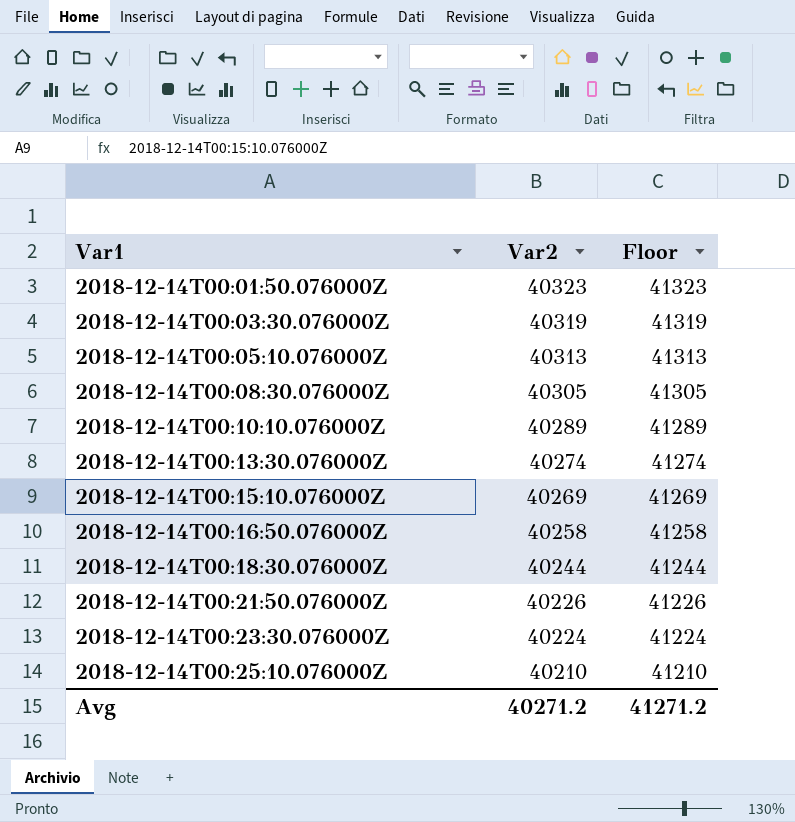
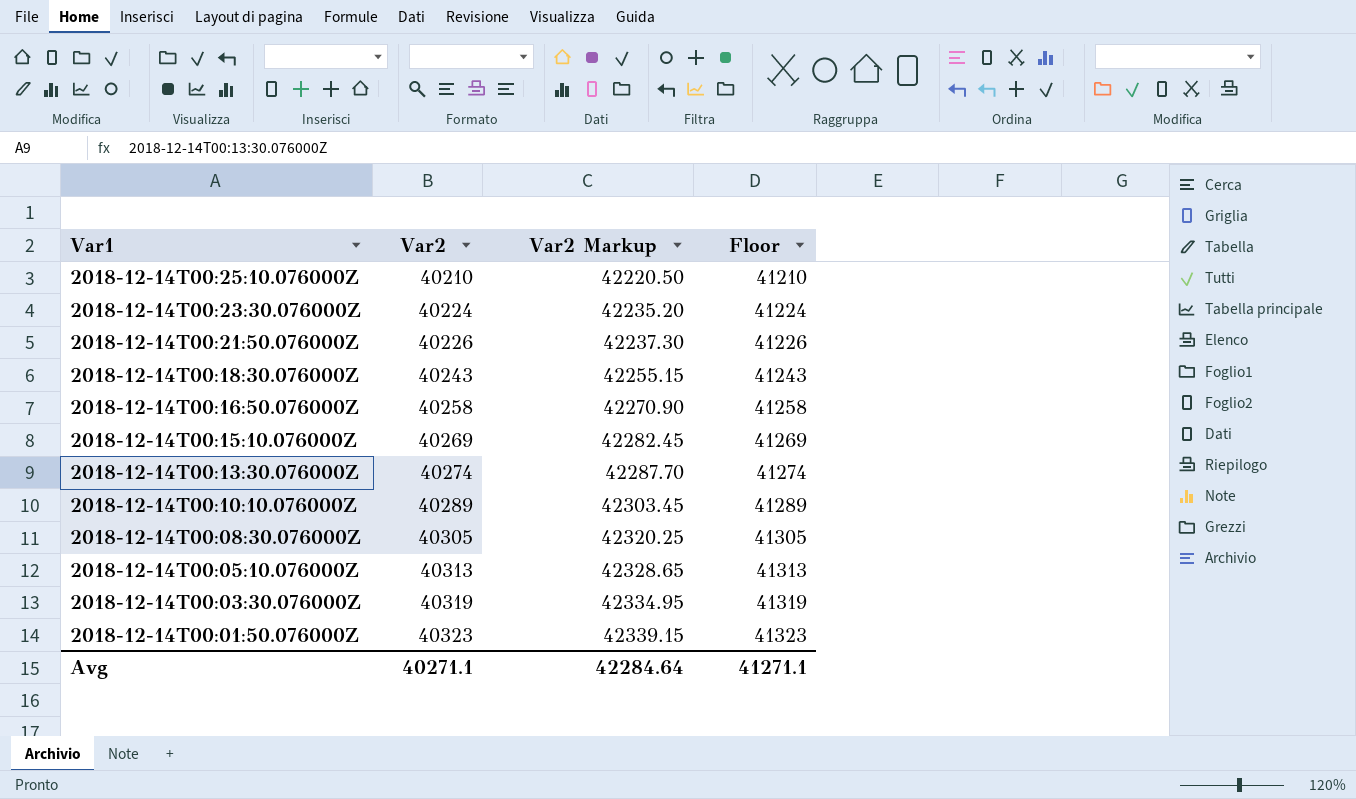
row order: Var1 ascending -> Var1 descending
column Var2 Markup | formula: none -> [Var2] * 1.05
2018-12-14T00:18:30.076000Z | Var2: 40244 -> 40243
2018-12-14T00:18:30.076000Z | Floor: 41244 -> 41243
Avg | Var2: 40271.2 -> 40271.1
Avg | Floor: 41271.2 -> 41271.1

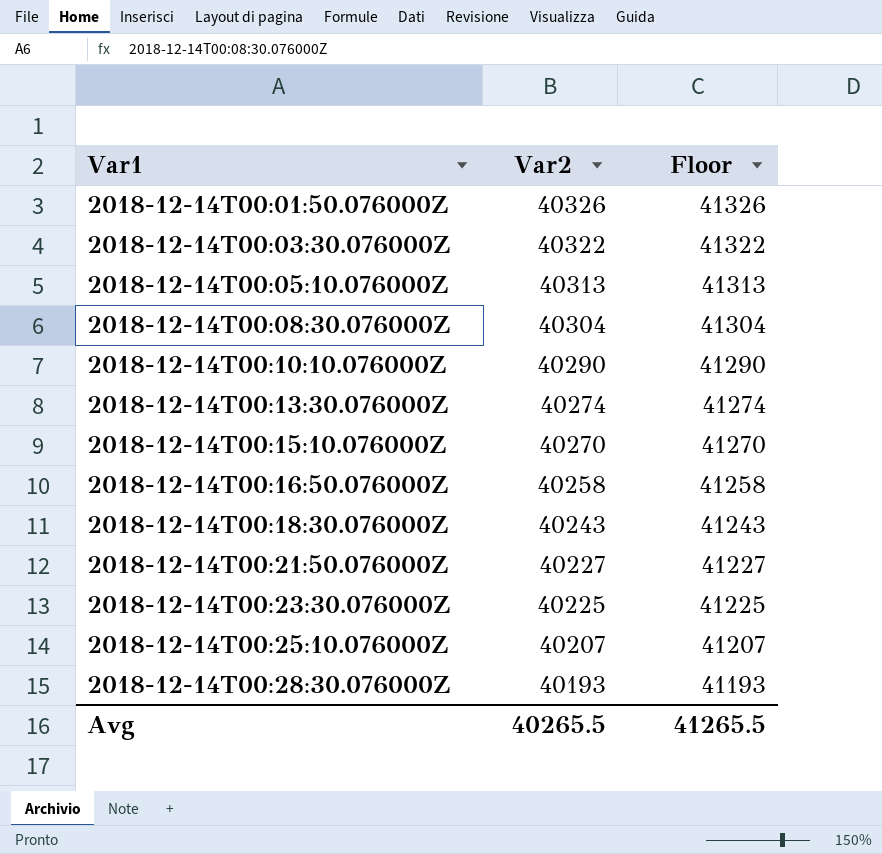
row order: Var1 descending -> Var1 ascending
column Var2 Markup | formula: [Var2] * 1.05 -> none
2018-12-14T00:01:50.076000Z | Var2: 40323 -> 40326
2018-12-14T00:01:50.076000Z | Floor: 41323 -> 41326
2018-12-14T00:03:30.076000Z | Var2: 40319 -> 40322
2018-12-14T00:03:30.076000Z | Floor: 41319 -> 41322
2018-12-14T00:08:30.076000Z | Var2: 40305 -> 40304
2018-12-14T00:08:30.076000Z | Floor: 41305 -> 41304
2018-12-14T00:10:10.076000Z | Var2: 40289 -> 40290
2018-12-14T00:10:10.076000Z | Floor: 41289 -> 41290
2018-12-14T00:15:10.076000Z | Var2: 40269 -> 40270
2018-12-14T00:15:10.076000Z | Floor: 41269 -> 41270
2018-12-14T00:21:50.076000Z | Var2: 40226 -> 40227
2018-12-14T00:21:50.076000Z | Floor: 41226 -> 41227
2018-12-14T00:23:30.076000Z | Var2: 40224 -> 40225
2018-12-14T00:23:30.076000Z | Floor: 41224 -> 41225
2018-12-14T00:25:10.076000Z | Var2: 40210 -> 40207
2018-12-14T00:25:10.076000Z | Floor: 41210 -> 41207
row 2018-12-14T00:28:30.076000Z: none -> 40193 | 41193
Avg | Var2: 40271.1 -> 40265.5
Avg | Floor: 41271.1 -> 41265.5

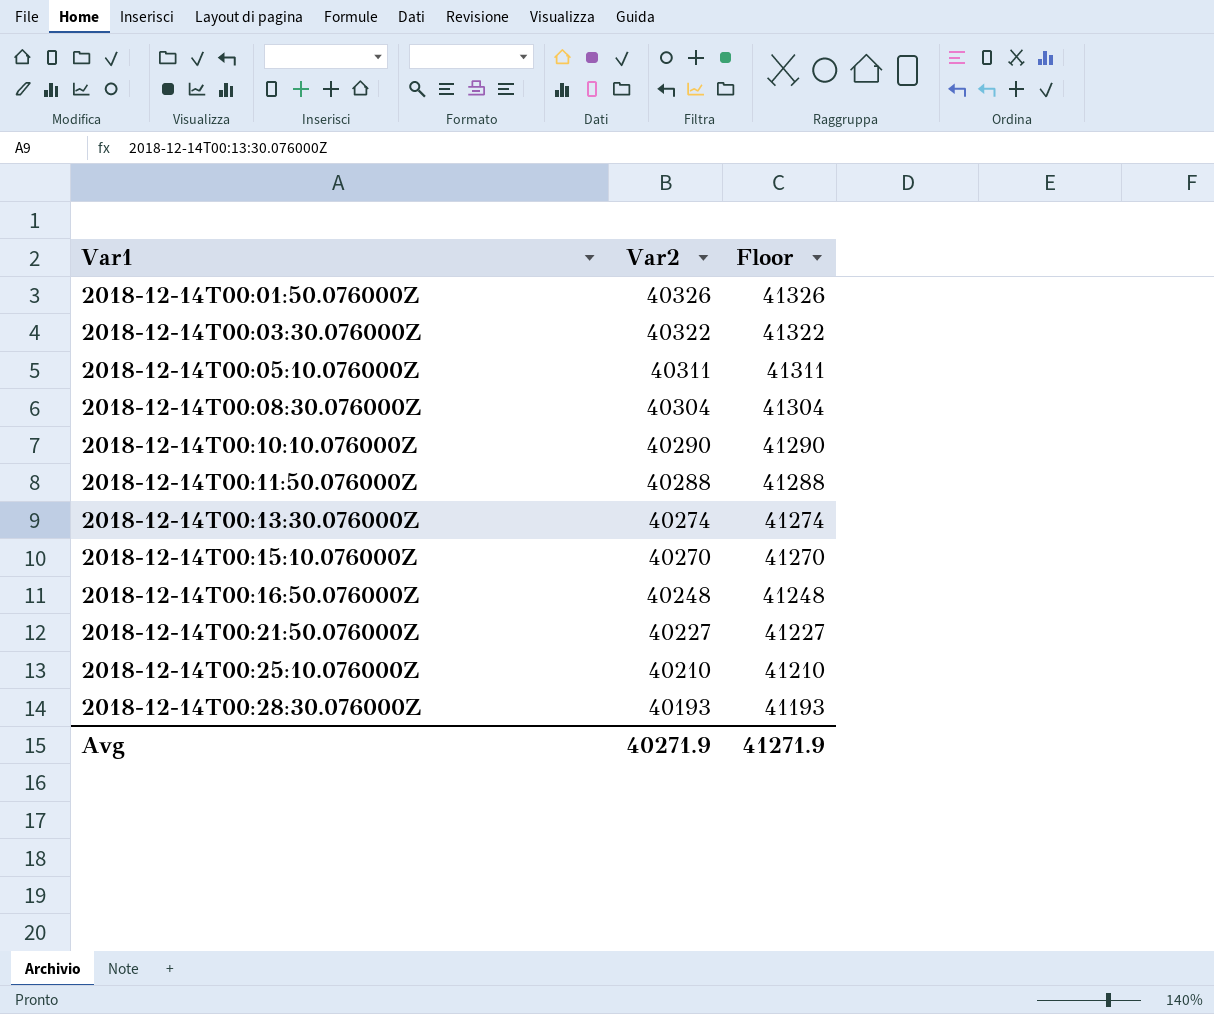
row 2018-12-14T00:18:30.076000Z: 40243 | 41243 -> none
row 2018-12-14T00:23:30.076000Z: 40225 | 41225 -> none
2018-12-14T00:05:10.076000Z | Var2: 40313 -> 40311
2018-12-14T00:05:10.076000Z | Floor: 41313 -> 41311
row 2018-12-14T00:11:50.076000Z: none -> 40288 | 41288
2018-12-14T00:16:50.076000Z | Var2: 40258 -> 40248
2018-12-14T00:16:50.076000Z | Floor: 41258 -> 41248
2018-12-14T00:25:10.076000Z | Var2: 40207 -> 40210
2018-12-14T00:25:10.076000Z | Floor: 41207 -> 41210
Avg | Var2: 40265.5 -> 40271.9
Avg | Floor: 41265.5 -> 41271.9

